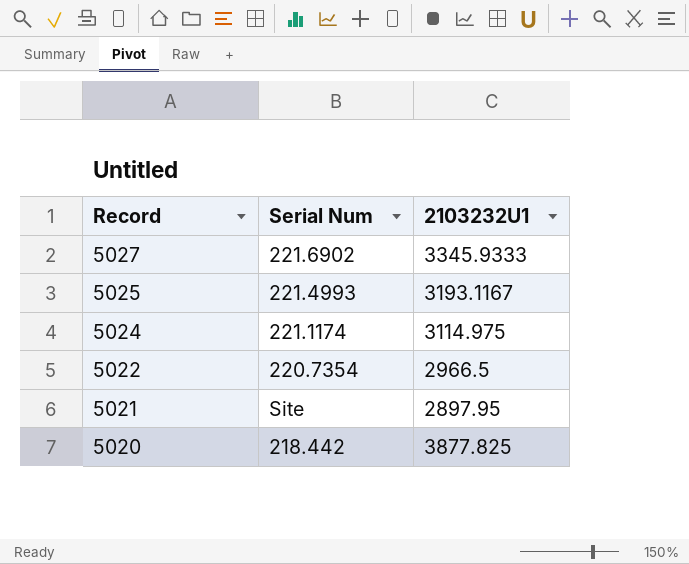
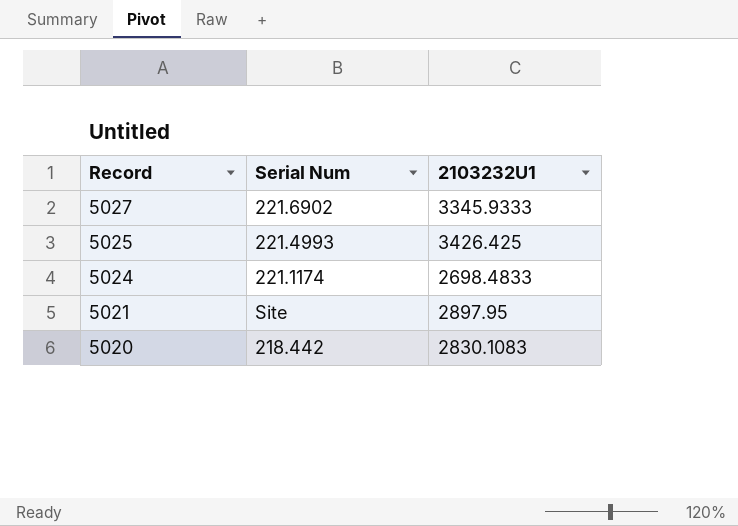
row 5022: 220.7354 | 2966.5 -> none
5025 | 2103232U1: 3193.1167 -> 3426.425
5024 | 2103232U1: 3114.975 -> 2698.4833
5020 | 2103232U1: 3877.825 -> 2830.1083

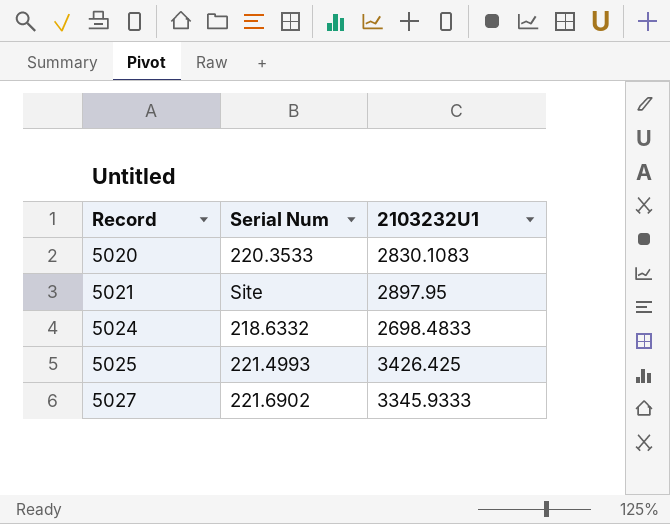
row order: Record descending -> Record ascending
5020 | Serial Num: 218.442 -> 220.3533
5024 | Serial Num: 221.1174 -> 218.6332

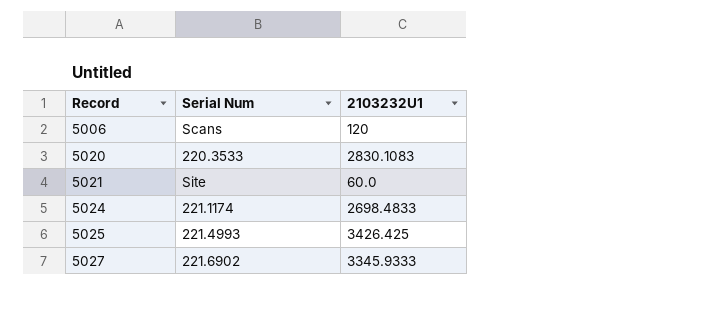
row 5006: none -> Scans | 120
5021 | 2103232U1: 2897.95 -> 60.0
5024 | Serial Num: 218.6332 -> 221.1174

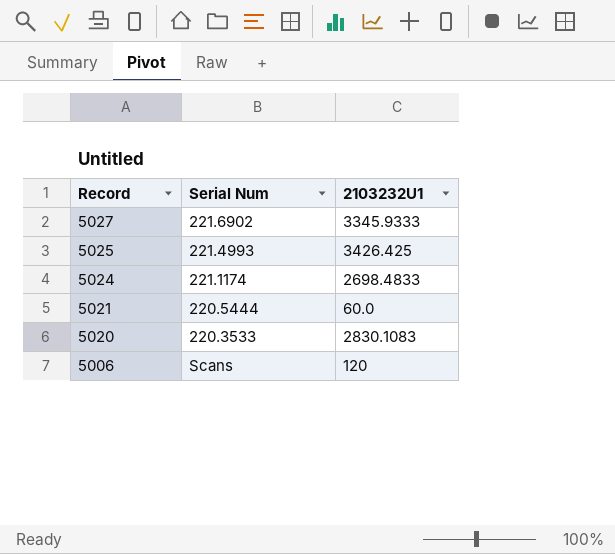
row order: Record ascending -> Record descending
5021 | Serial Num: Site -> 220.5444

